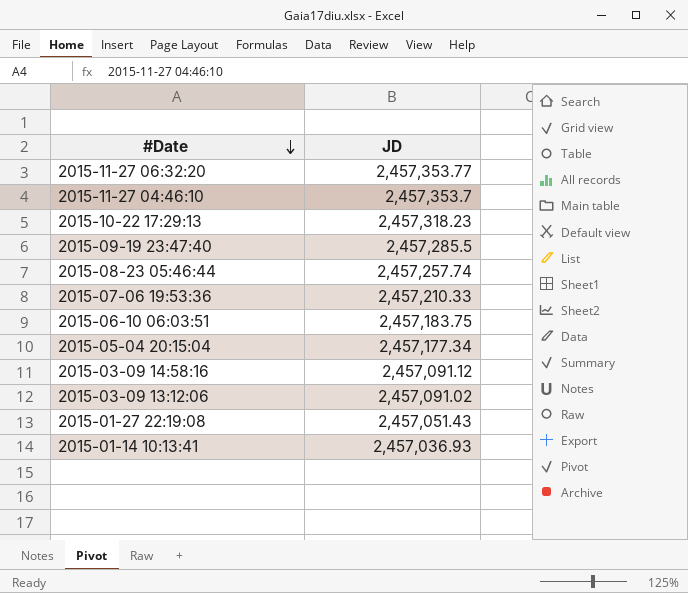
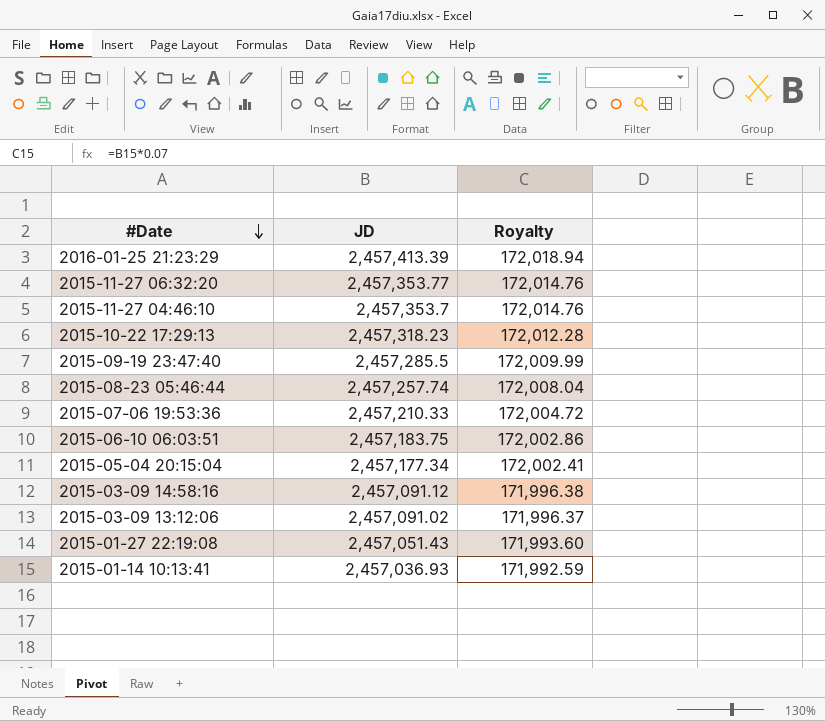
column Royalty | formula: none -> [JD] * 0.07
row 2016-01-25 21:23:29: none -> 2,457,413.39 | 172,018.94

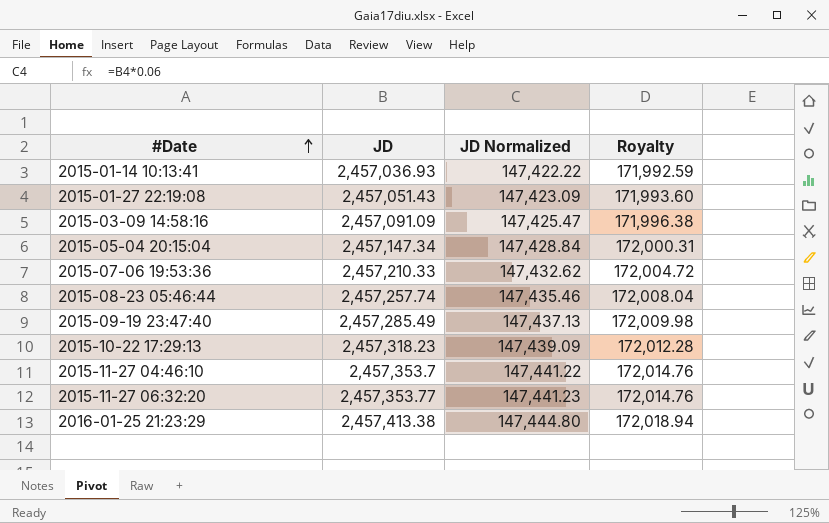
row order: #Date descending -> #Date ascending
column JD Normalized | formula: none -> [JD] * 0.06
row 2015-06-10 06:03:51: 2,457,183.75 | 172,002.86 -> none
row 2015-03-09 13:12:06: 2,457,091.02 | 171,996.37 -> none
2015-03-09 14:58:16 | JD: 2,457,091.12 -> 2,457,091.09
2015-05-04 20:15:04 | JD: 2,457,177.34 -> 2,457,147.34
2015-05-04 20:15:04 | Royalty: 172,002.41 -> 172,000.31
2015-09-19 23:47:40 | JD: 2,457,285.5 -> 2,457,285.49
2015-09-19 23:47:40 | Royalty: 172,009.99 -> 172,009.98
2016-01-25 21:23:29 | JD: 2,457,413.39 -> 2,457,413.38

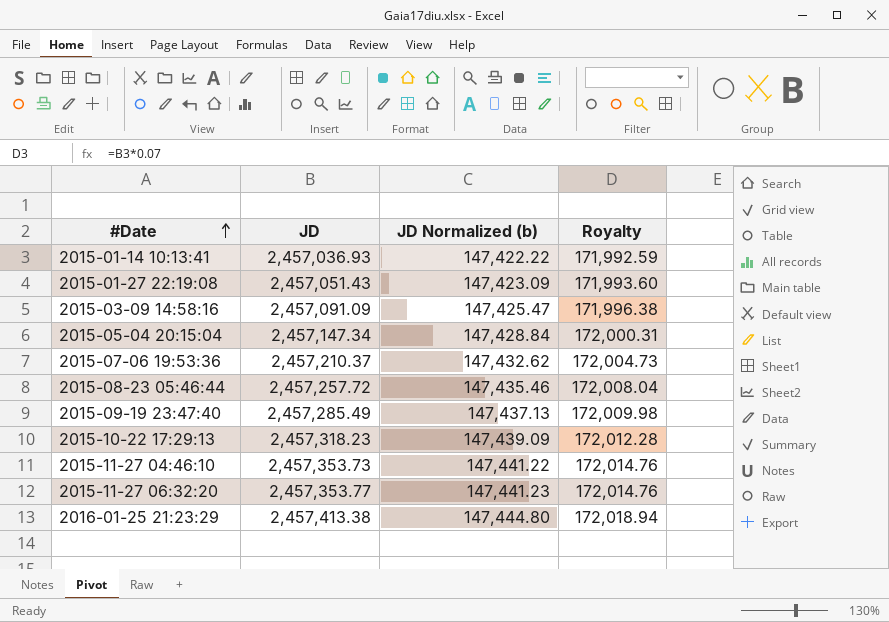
column name: JD Normalized -> JD Normalized (b)
2015-07-06 19:53:36 | JD: 2,457,210.33 -> 2,457,210.37
2015-07-06 19:53:36 | Royalty: 172,004.72 -> 172,004.73
2015-08-23 05:46:44 | JD: 2,457,257.74 -> 2,457,257.72
2015-11-27 04:46:10 | JD: 2,457,353.7 -> 2,457,353.73

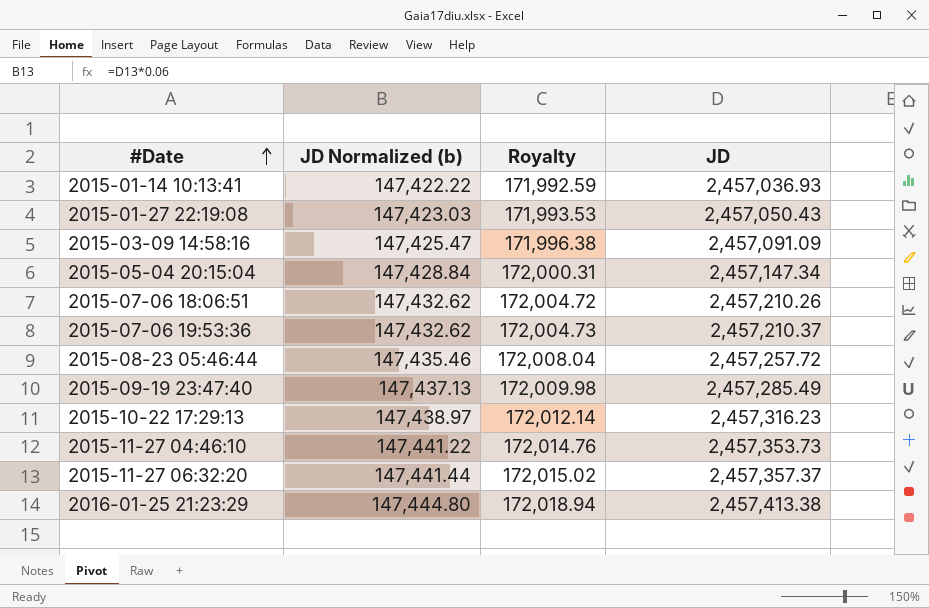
column JD | position: 2 -> 4
2015-01-27 22:19:08 | JD Normalized (b): 147,423.09 -> 147,423.03
2015-01-27 22:19:08 | Royalty: 171,993.60 -> 171,993.53
2015-01-27 22:19:08 | JD: 2,457,051.43 -> 2,457,050.43
row 2015-07-06 18:06:51: none -> 147,432.62 | 172,004.72 | 2,457,210.26
2015-10-22 17:29:13 | JD Normalized (b): 147,439.09 -> 147,438.97
2015-10-22 17:29:13 | Royalty: 172,012.28 -> 172,012.14
2015-10-22 17:29:13 | JD: 2,457,318.23 -> 2,457,316.23
2015-11-27 06:32:20 | JD Normalized (b): 147,441.23 -> 147,441.44
2015-11-27 06:32:20 | Royalty: 172,014.76 -> 172,015.02
2015-11-27 06:32:20 | JD: 2,457,353.77 -> 2,457,357.37

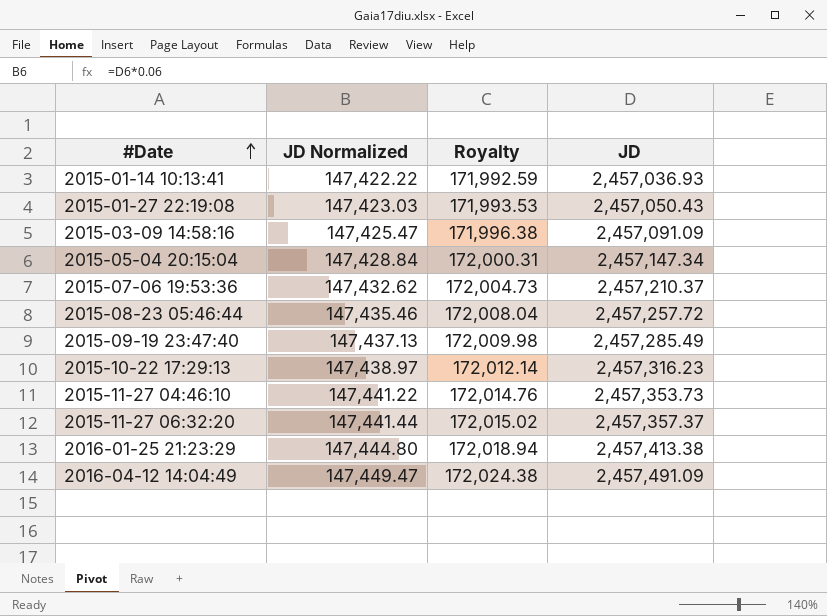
column name: JD Normalized (b) -> JD Normalized
row 2015-07-06 18:06:51: 147,432.62 | 172,004.72 | 2,457,210.26 -> none
row 2016-04-12 14:04:49: none -> 147,449.47 | 172,024.38 | 2,457,491.09

